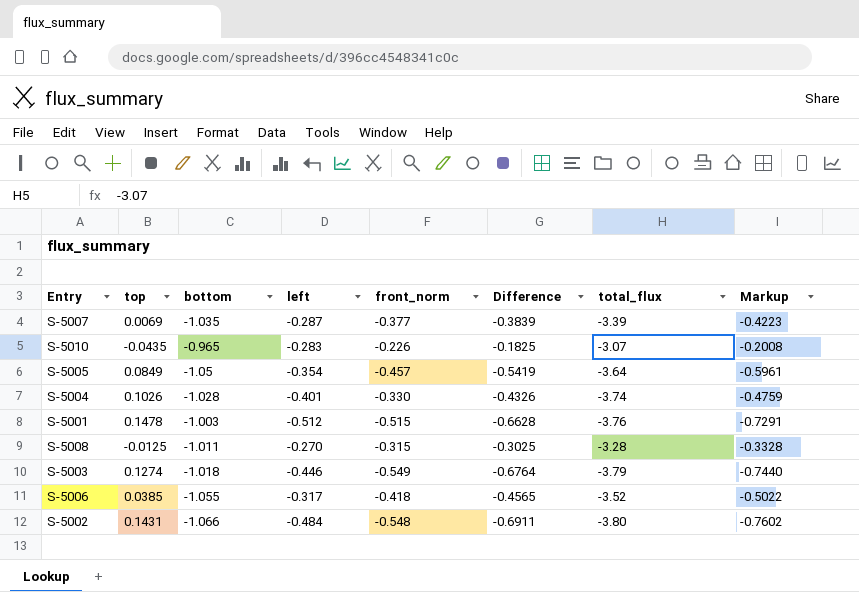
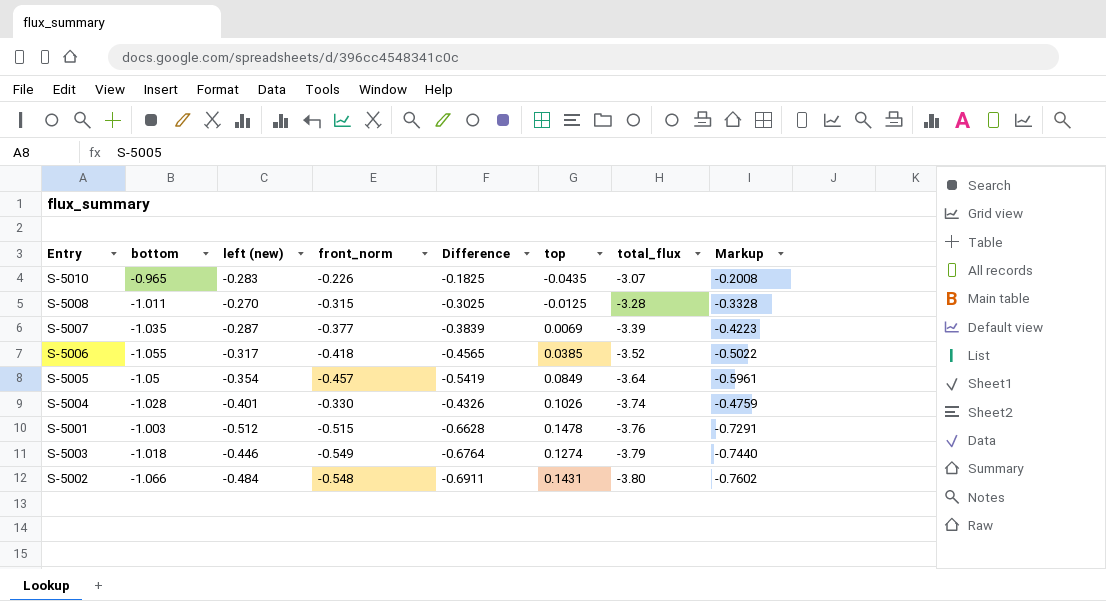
row order: none -> total_flux descending
column name: left -> left (new)
column top | position: 2 -> 6

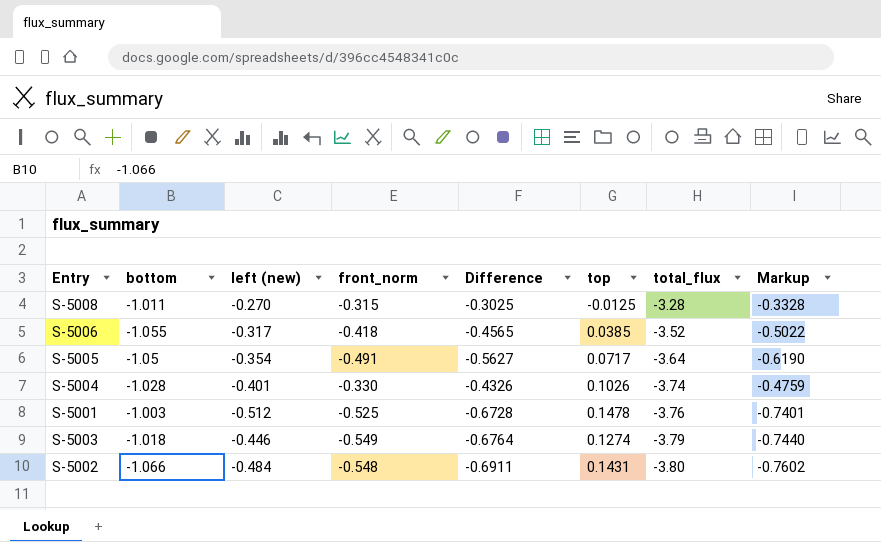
row S-5010: -0.965 | -0.283 | -0.226 | -0.1825 | -0.0435 | -3.07 | -0.2008 -> none
row S-5007: -1.035 | -0.287 | -0.377 | -0.3839 | 0.0069 | -3.39 | -0.4223 -> none
S-5005 | front_norm: -0.457 -> -0.491
S-5005 | Difference: -0.5419 -> -0.5627
S-5005 | top: 0.0849 -> 0.0717
S-5005 | Markup: -0.5961 -> -0.6190
S-5001 | front_norm: -0.515 -> -0.525
S-5001 | Difference: -0.6628 -> -0.6728
S-5001 | Markup: -0.7291 -> -0.7401

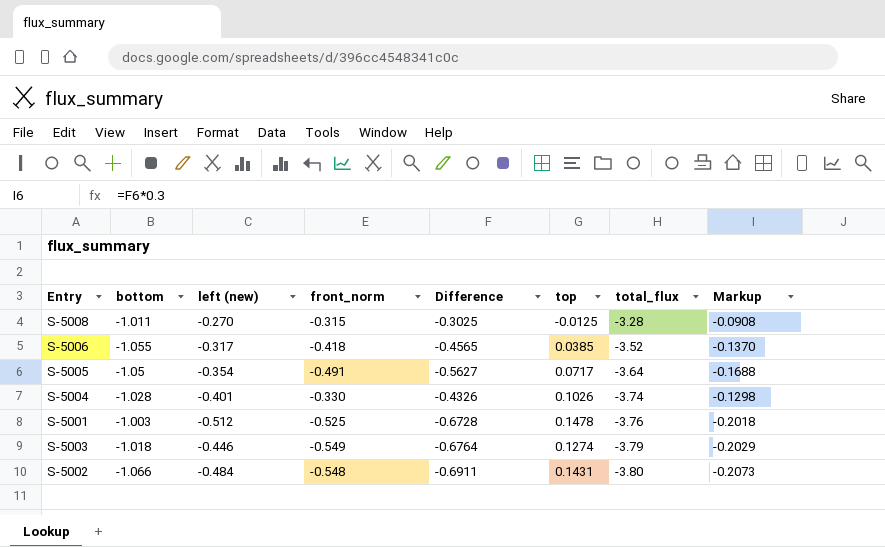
column Markup | formula: [Difference] * 1.1 -> [Difference] * 0.3

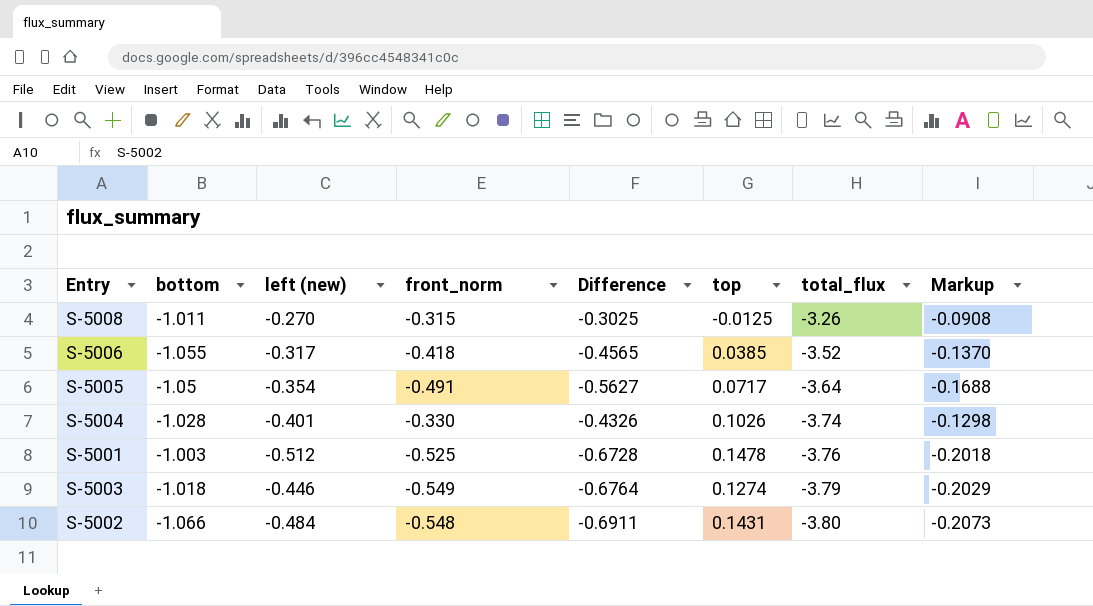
S-5008 | total_flux: -3.28 -> -3.26

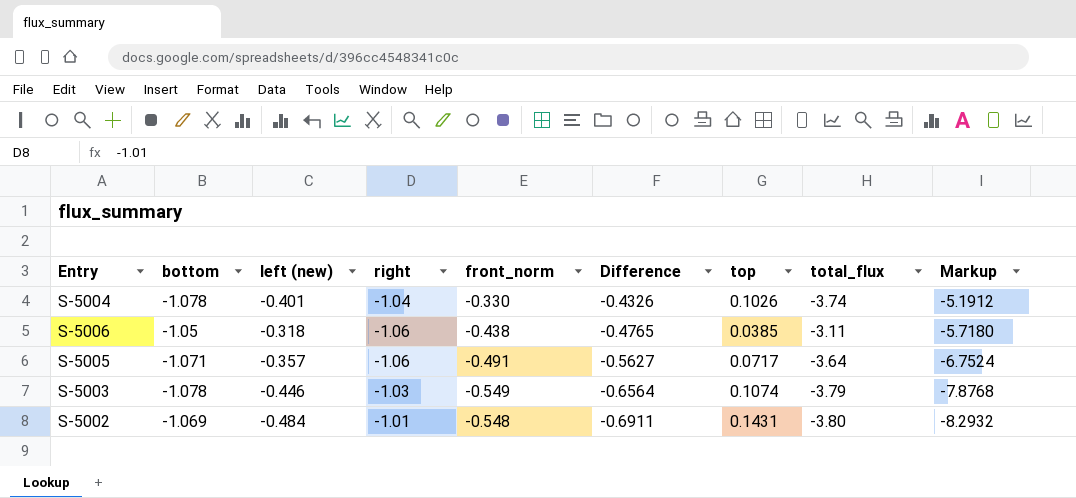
row order: total_flux descending -> Difference descending
column right | position: none -> 4
column Markup | formula: [Difference] * 0.3 -> [Difference] * 12
row S-5008: -1.011 | -0.270 | -0.315 | -0.3025 | -0.0125 | -3.26 | -0.0908 -> none
row S-5001: -1.003 | -0.512 | -0.525 | -0.6728 | 0.1478 | -3.76 | -0.2018 -> none
S-5004 | bottom: -1.028 -> -1.078
S-5006 | bottom: -1.055 -> -1.05
S-5006 | left (new): -0.317 -> -0.318
S-5006 | front_norm: -0.418 -> -0.438
S-5006 | Difference: -0.4565 -> -0.4765
S-5006 | total_flux: -3.52 -> -3.11
S-5005 | bottom: -1.05 -> -1.071
S-5005 | left (new): -0.354 -> -0.357
S-5003 | bottom: -1.018 -> -1.078
S-5003 | Difference: -0.6764 -> -0.6564
S-5003 | top: 0.1274 -> 0.1074
S-5002 | bottom: -1.066 -> -1.069

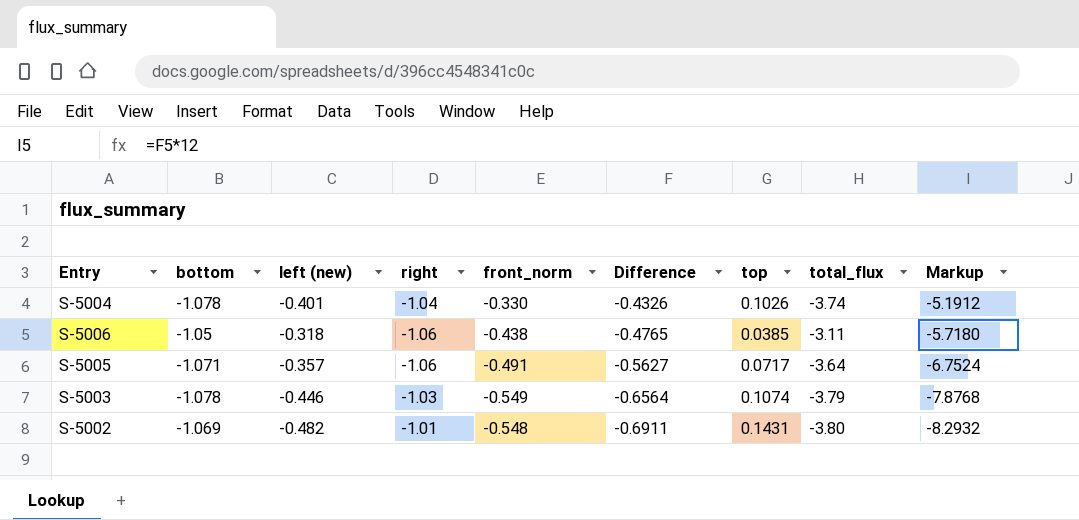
S-5002 | left (new): -0.484 -> -0.482

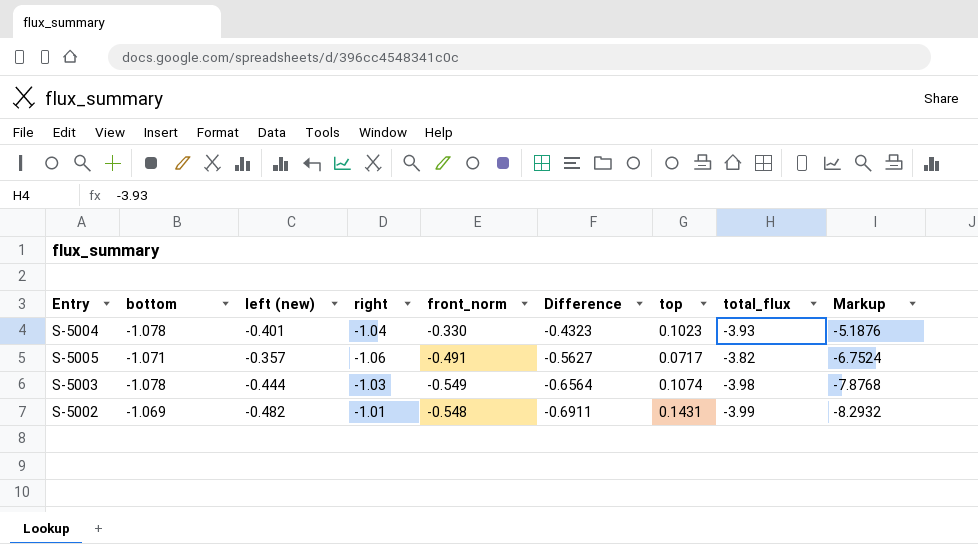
row S-5006: -1.05 | -0.318 | -1.06 | -0.438 | -0.4765 | 0.0385 | -3.11 | -5.7180 -> none
S-5004 | Difference: -0.4326 -> -0.4323
S-5004 | top: 0.1026 -> 0.1023
S-5004 | total_flux: -3.74 -> -3.93
S-5004 | Markup: -5.1912 -> -5.1876
S-5005 | total_flux: -3.64 -> -3.82
S-5003 | left (new): -0.446 -> -0.444
S-5003 | total_flux: -3.79 -> -3.98
S-5002 | total_flux: -3.80 -> -3.99

